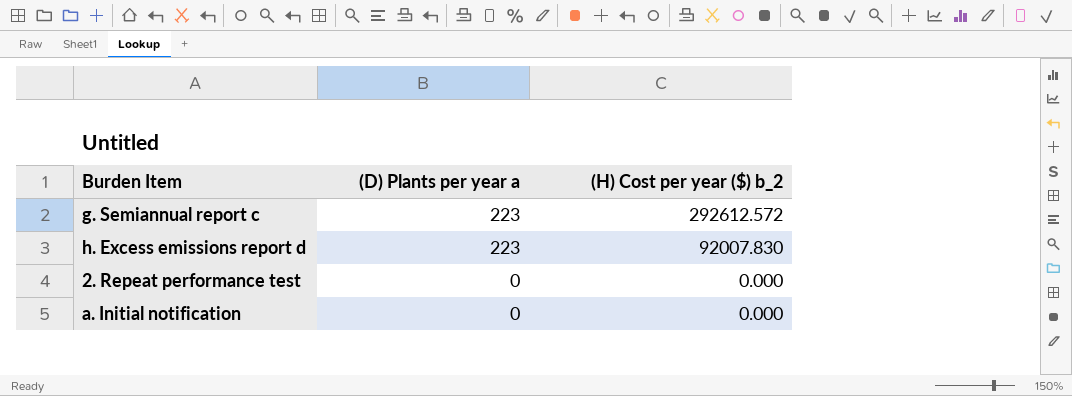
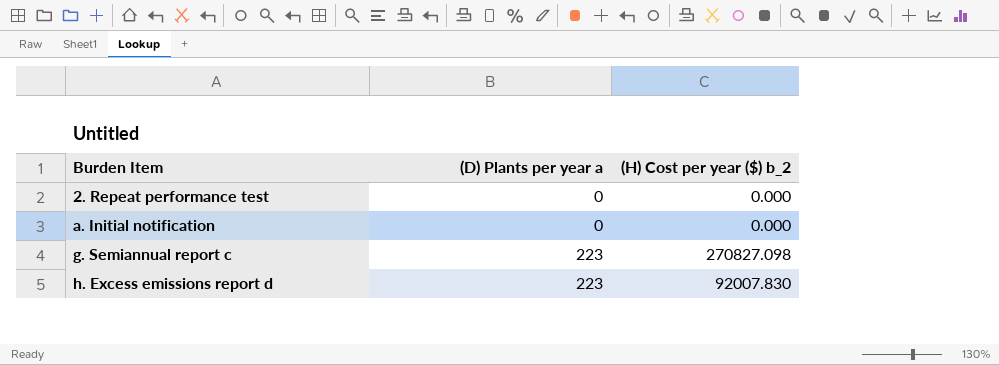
row order: (D) Plants per year a descending -> Burden Item ascending
g. Semiannual report c | (H) Cost per year ($) b_2: 292612.572 -> 270827.098

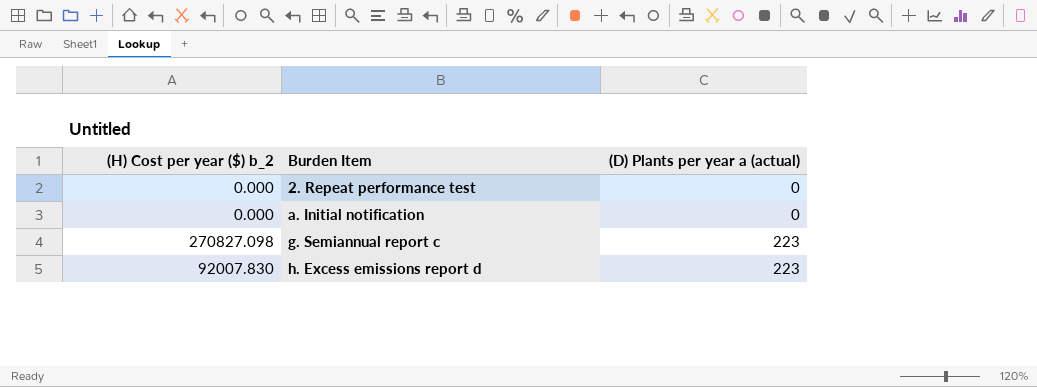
column (H) Cost per year ($) b_2 | position: 3 -> 1
column name: (D) Plants per year a -> (D) Plants per year a (actual)

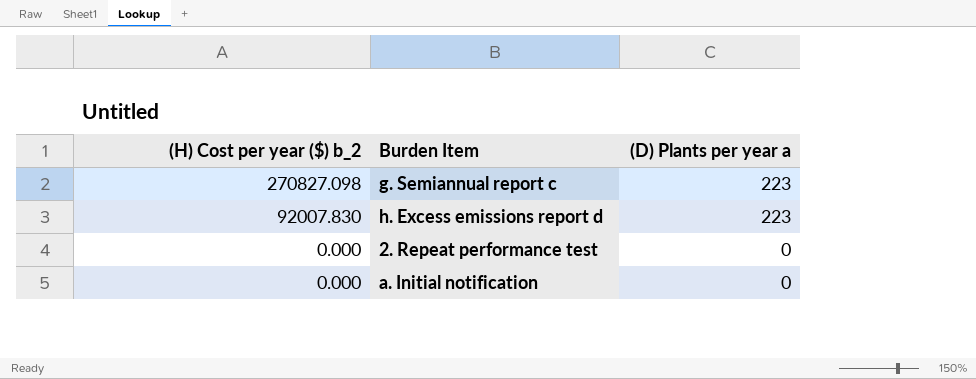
row order: Burden Item ascending -> (H) Cost per year ($) b_2 descending
column name: (D) Plants per year a (actual) -> (D) Plants per year a

